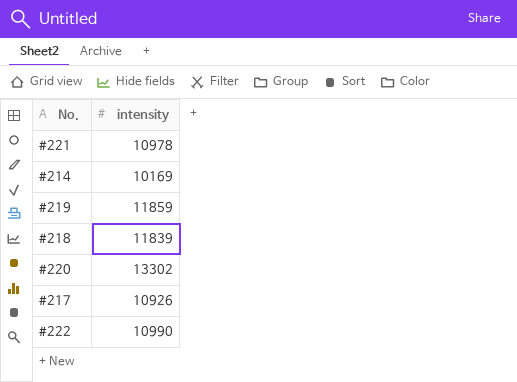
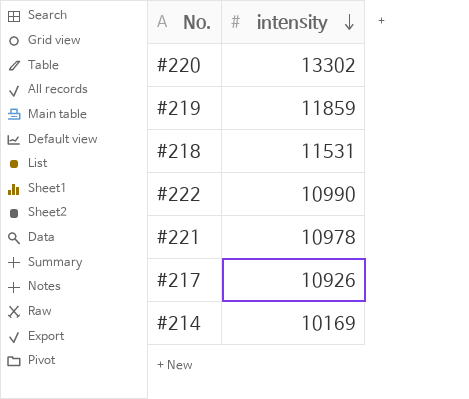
row order: none -> intensity descending
#218 | intensity: 11839 -> 11531

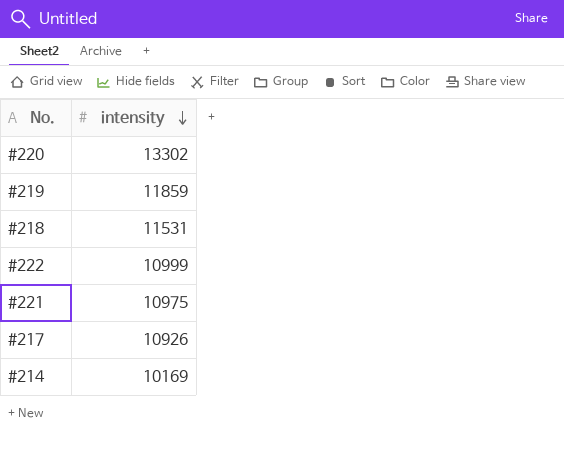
#222 | intensity: 10990 -> 10999
#221 | intensity: 10978 -> 10975

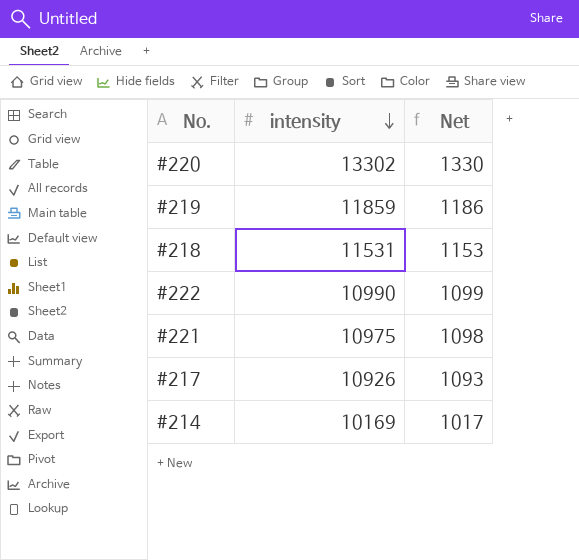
column Net | formula: none -> [intensity] * 0.1
#222 | intensity: 10999 -> 10990

